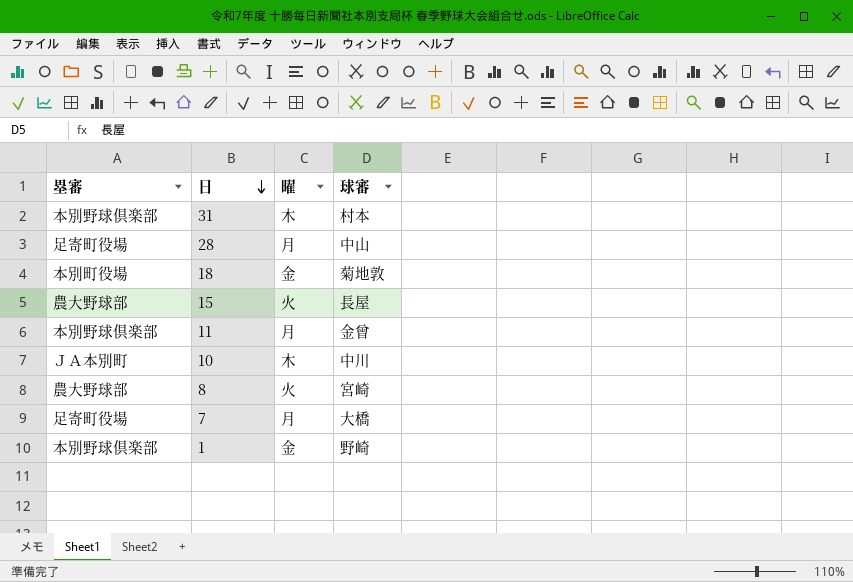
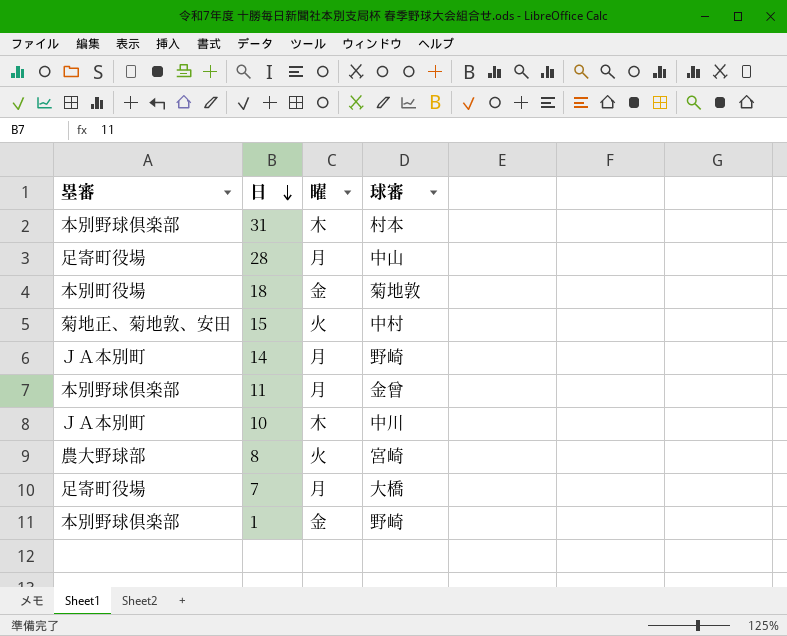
15 | 塁審: 農大野球部 -> 菊地正、菊地敦、安田
15 | 球審: 長屋 -> 中村
row 14: none -> ＪＡ本別町 | 月 | 野崎

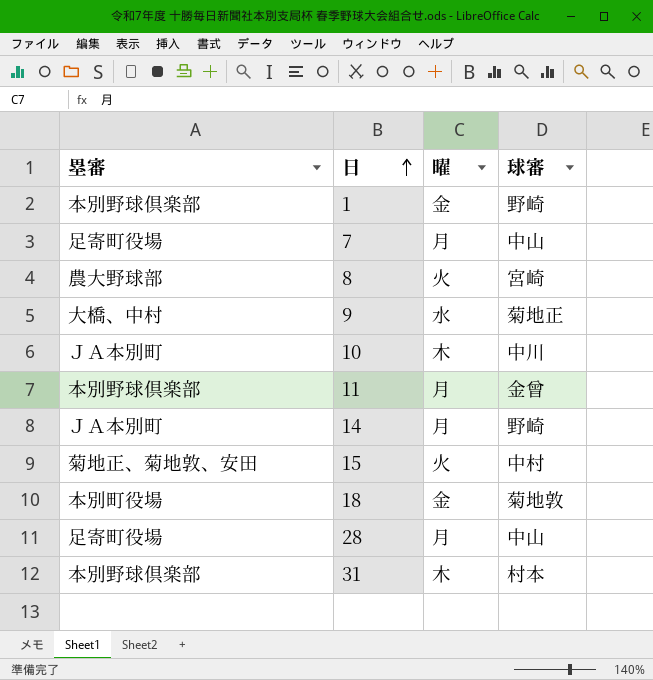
row order: 日 descending -> 日 ascending
7 | 球審: 大橋 -> 中山
row 9: none -> 大橋、中村 | 水 | 菊地正

